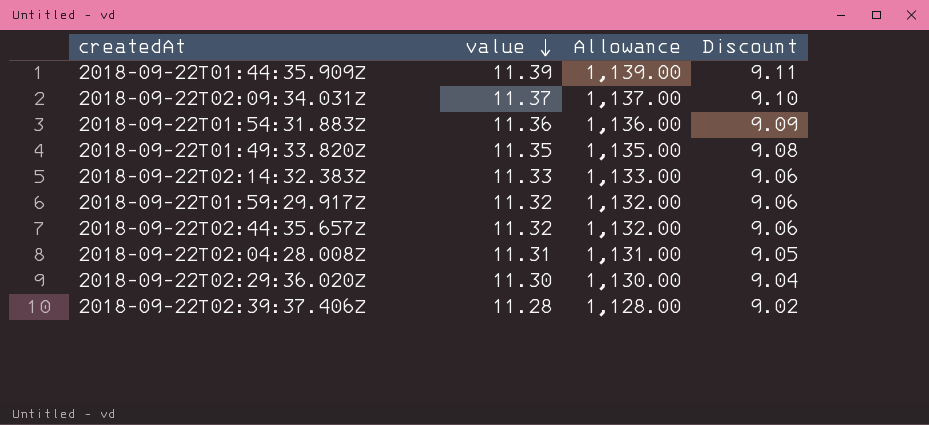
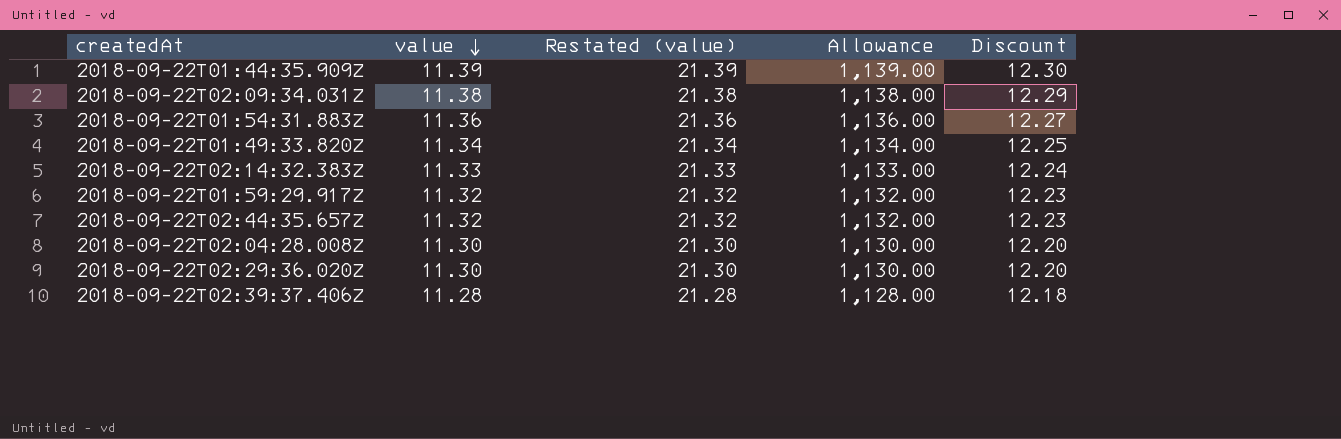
column Restated (value) | formula: none -> [value] + 10
column Discount | formula: [value] * 0.8 -> [value] * 1.08
2018-09-22T02:09:34.031Z | value: 11.37 -> 11.38
2018-09-22T02:09:34.031Z | Allowance: 1,137.00 -> 1,138.00
2018-09-22T01:49:33.820Z | value: 11.35 -> 11.34
2018-09-22T01:49:33.820Z | Allowance: 1,135.00 -> 1,134.00
2018-09-22T02:04:28.008Z | value: 11.31 -> 11.30
2018-09-22T02:04:28.008Z | Allowance: 1,131.00 -> 1,130.00

